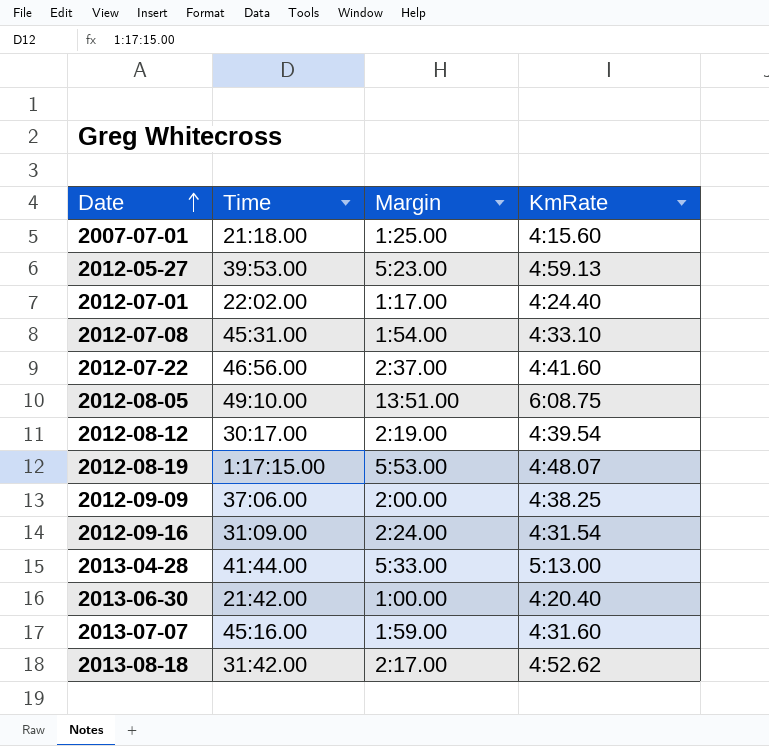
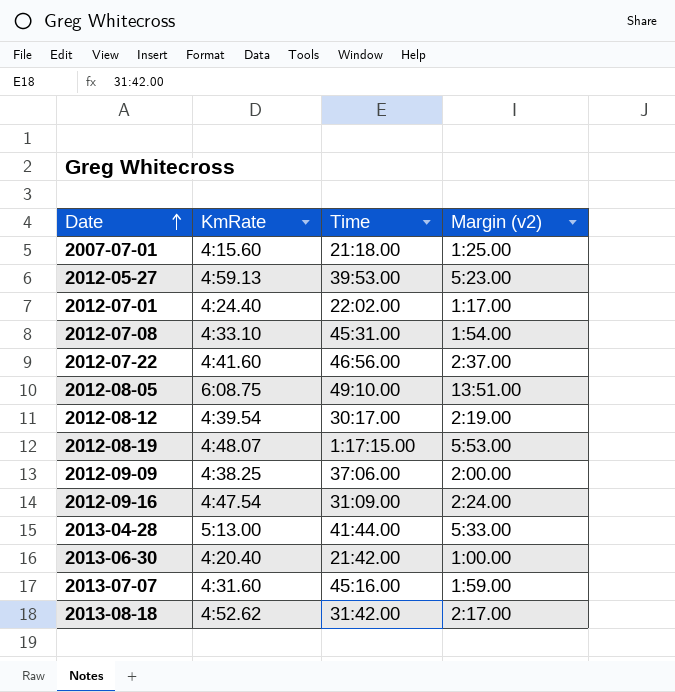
column KmRate | position: 4 -> 2
column name: Margin -> Margin (v2)
2012-09-16 | KmRate: 4:31.54 -> 4:47.54

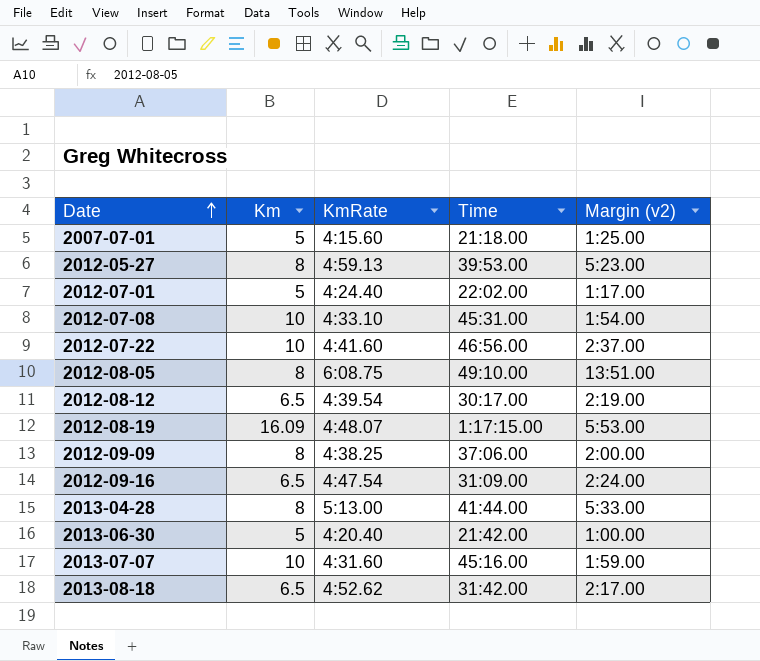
column Km | position: none -> 2

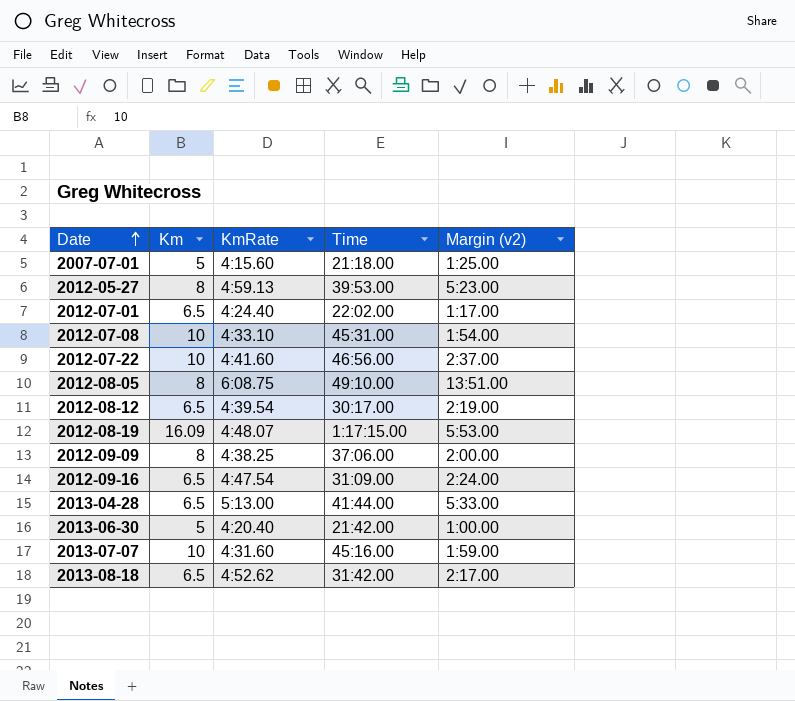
2012-07-01 | Km: 5 -> 6.5
2013-04-28 | Km: 8 -> 6.5

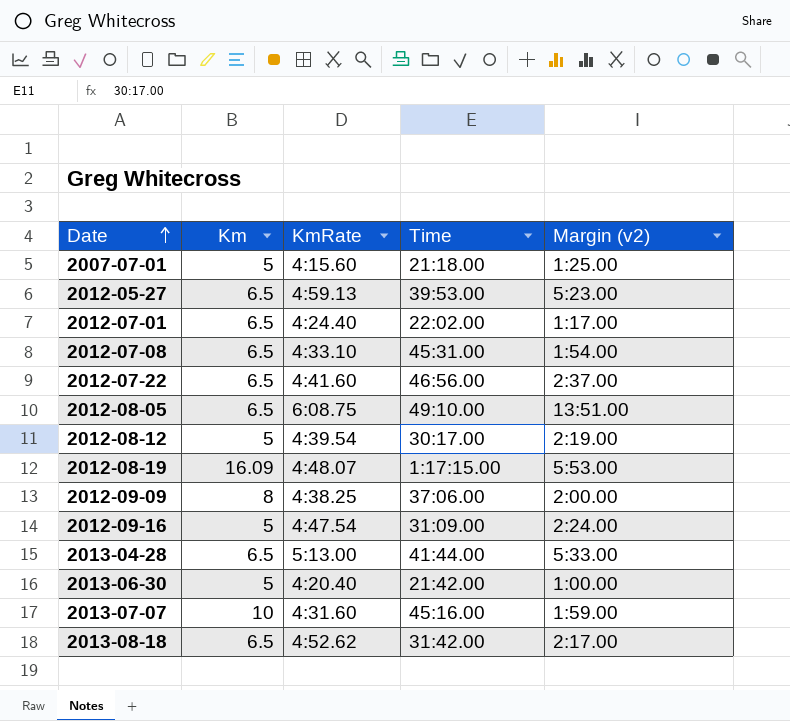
2012-05-27 | Km: 8 -> 6.5
2012-07-08 | Km: 10 -> 6.5
2012-07-22 | Km: 10 -> 6.5
2012-08-05 | Km: 8 -> 6.5
2012-08-12 | Km: 6.5 -> 5
2012-09-16 | Km: 6.5 -> 5

